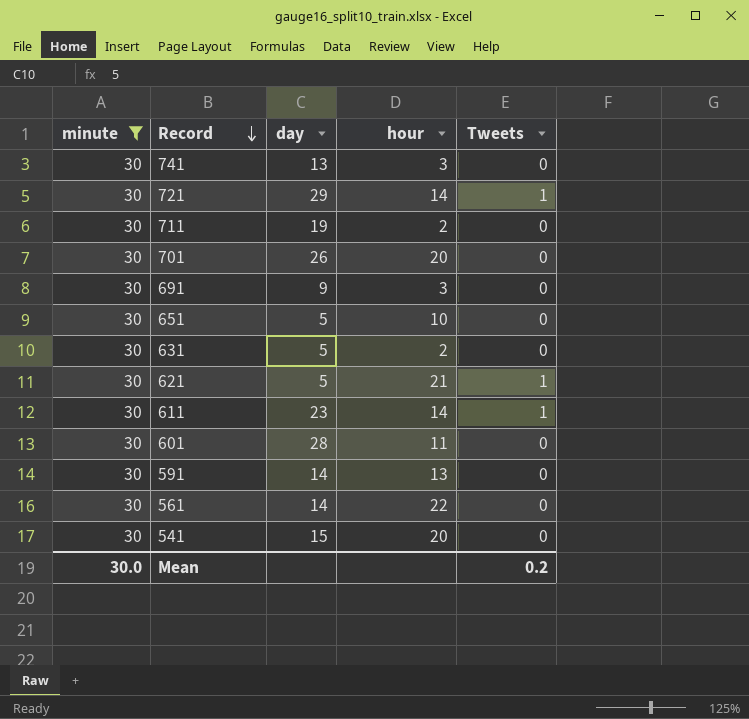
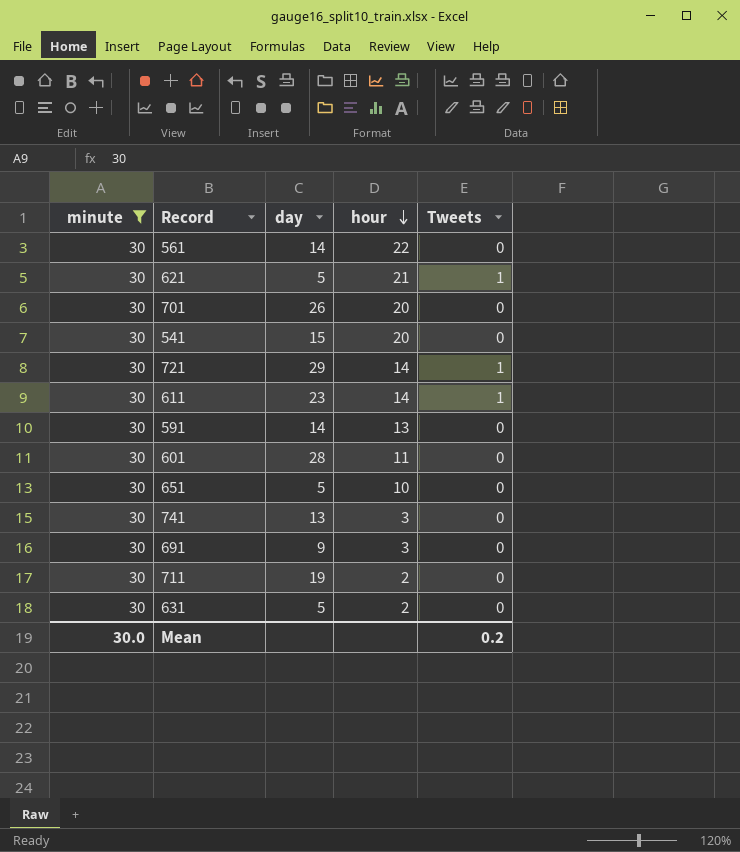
row order: Record descending -> hour descending

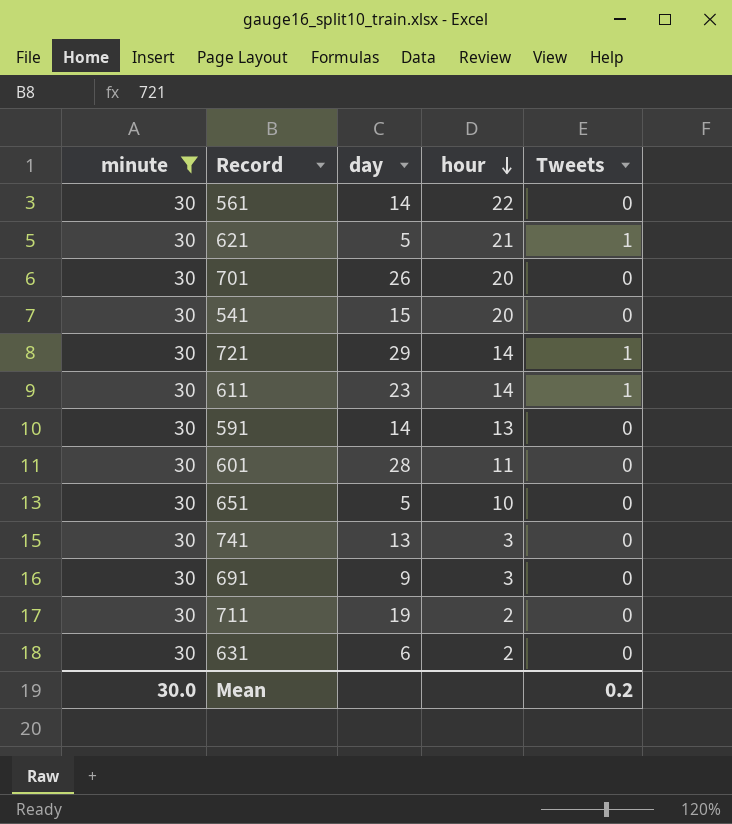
631 | day: 5 -> 6

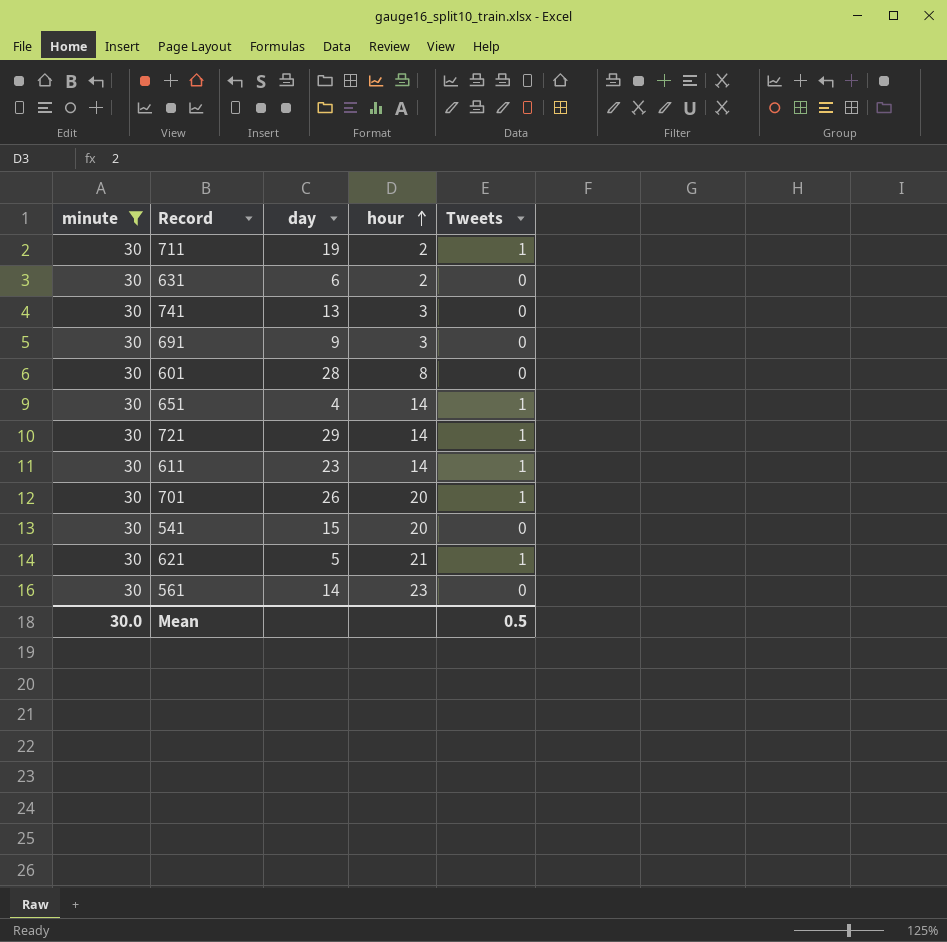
row order: hour descending -> hour ascending
row 591: 30 | 14 | 13 | 0 -> none
711 | Tweets: 0 -> 1
601 | hour: 11 -> 8
651 | day: 5 -> 4
651 | hour: 10 -> 14
651 | Tweets: 0 -> 1
701 | Tweets: 0 -> 1
561 | hour: 22 -> 23
Mean | Tweets: 0.2 -> 0.5

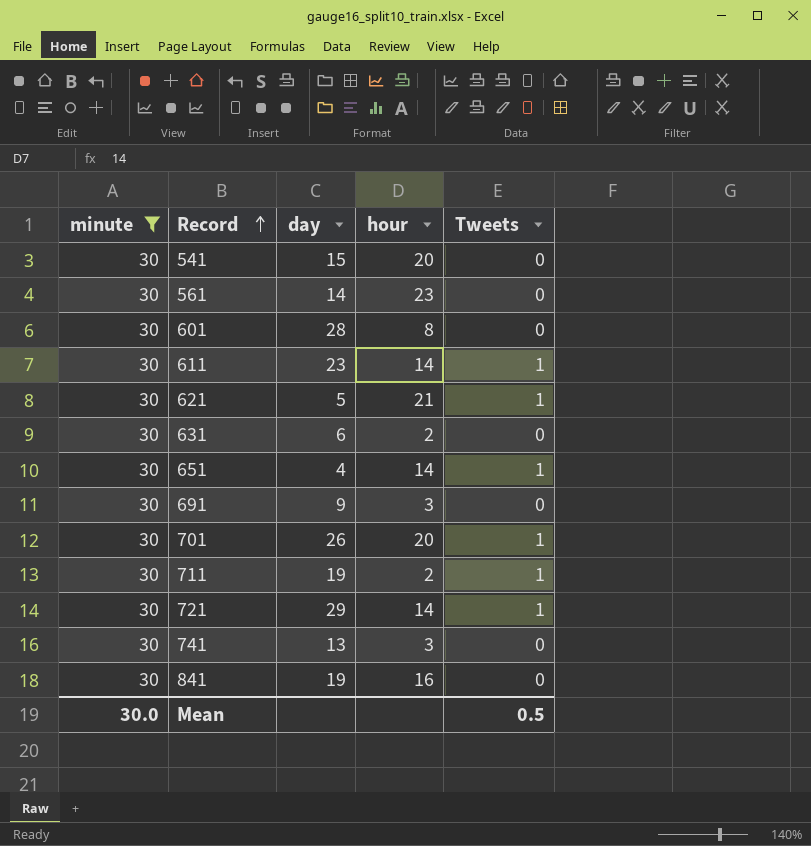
row order: hour ascending -> Record ascending
row 841: none -> 30 | 19 | 16 | 0

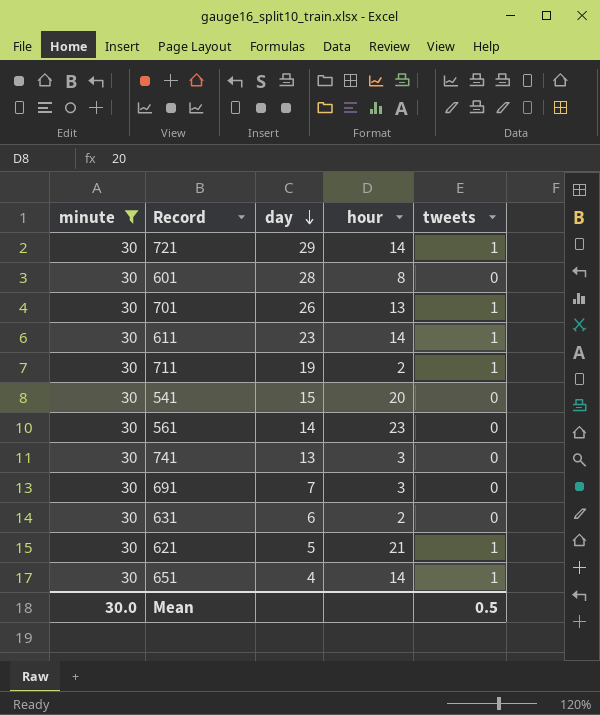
row order: Record ascending -> day descending
column name: Tweets -> tweets
row 841: 30 | 19 | 16 | 0 -> none
701 | hour: 20 -> 13
691 | day: 9 -> 7

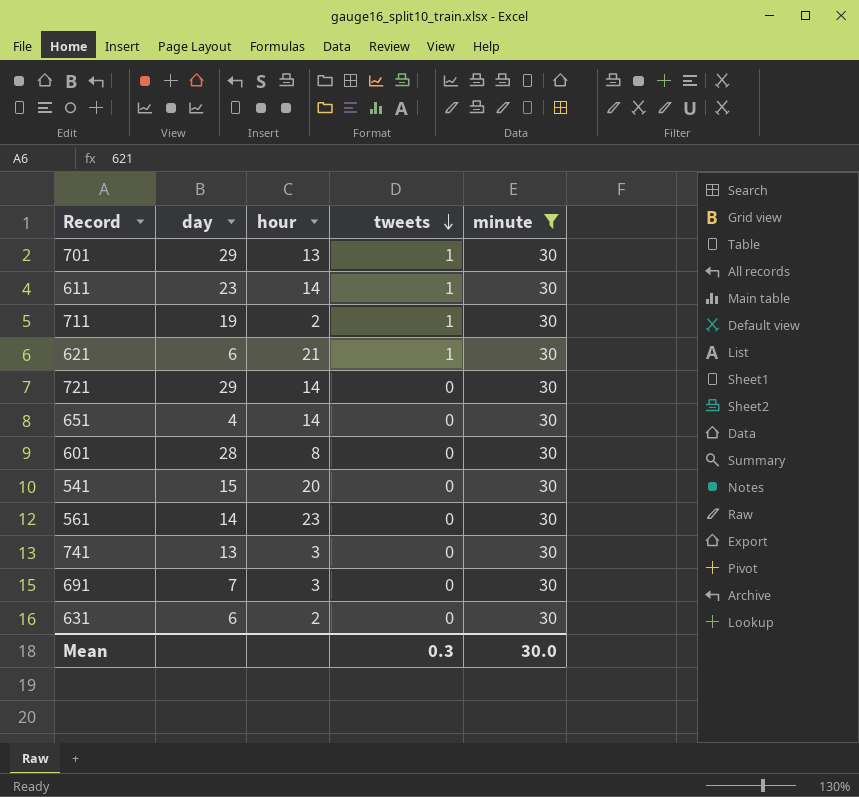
row order: day descending -> tweets descending
column minute | position: 1 -> 5
701 | day: 26 -> 29
621 | day: 5 -> 6
721 | tweets: 1 -> 0
651 | tweets: 1 -> 0
Mean | tweets: 0.5 -> 0.3

